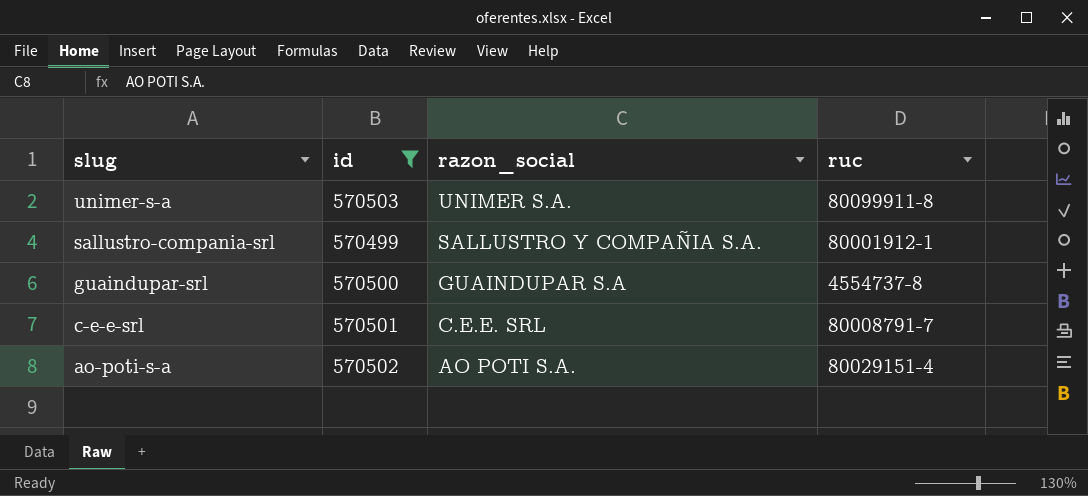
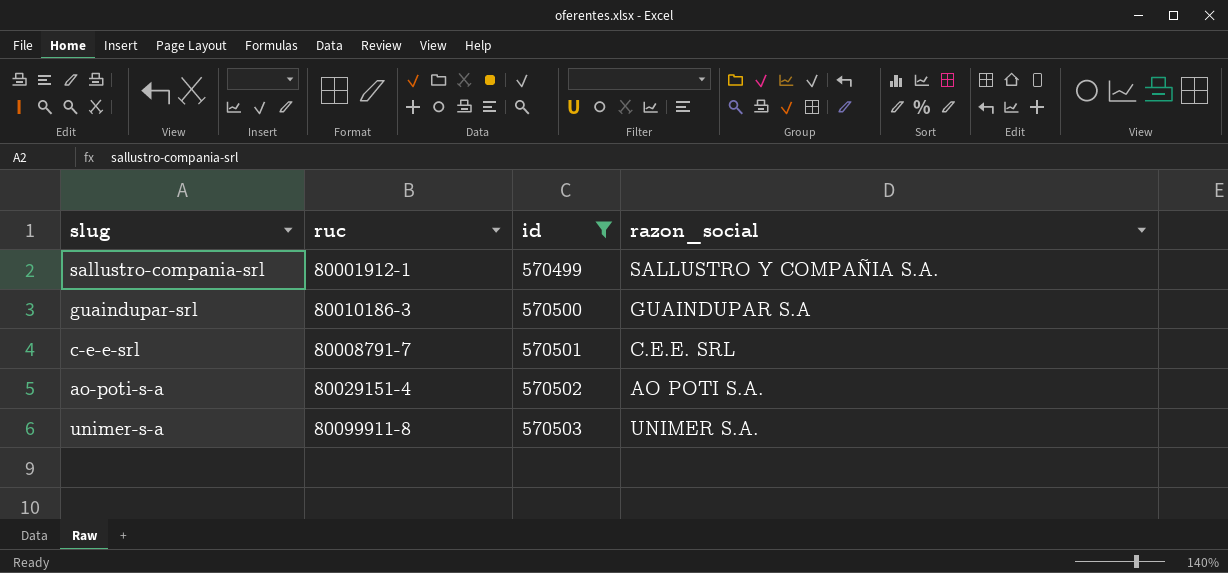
row order: slug descending -> id ascending
column ruc | position: 4 -> 2
guaindupar-srl | ruc: 4554737-8 -> 80010186-3

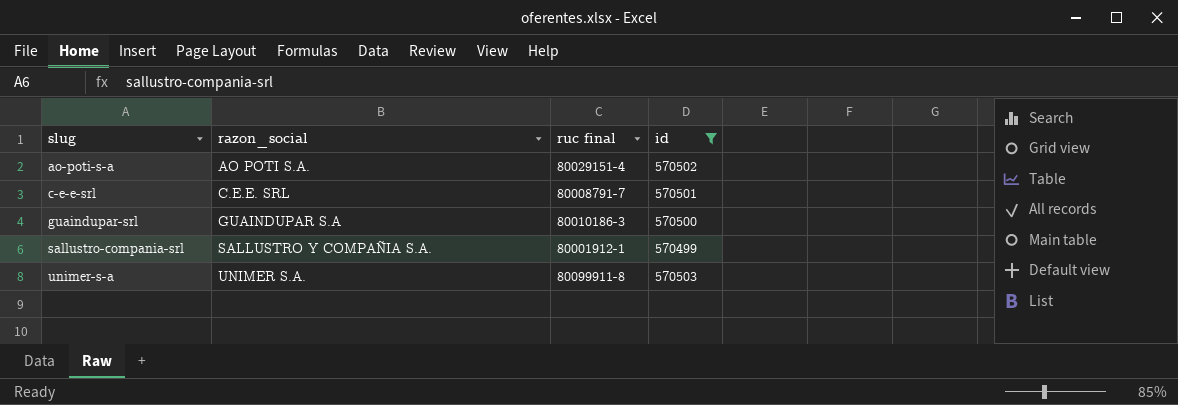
row order: id ascending -> slug ascending
column razon_social | position: 4 -> 2
column name: ruc -> ruc final

